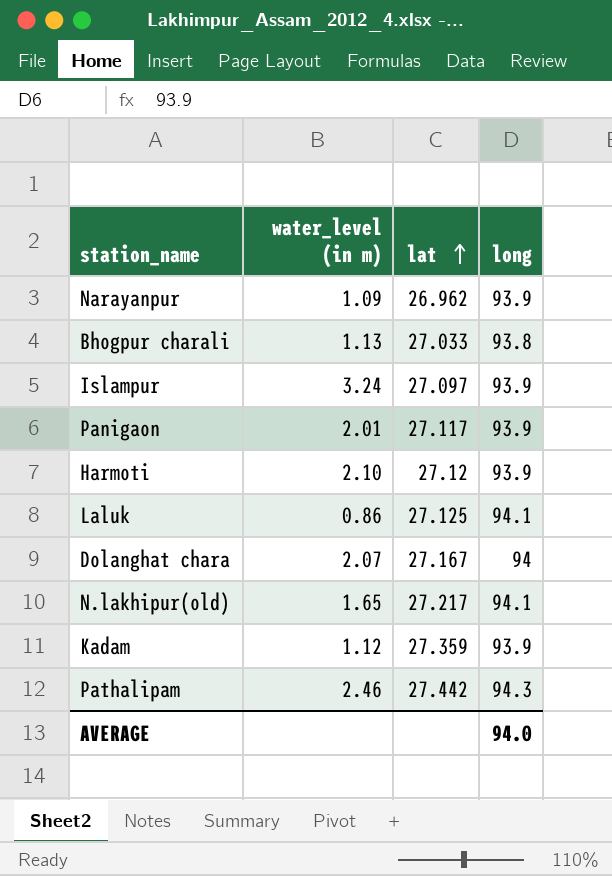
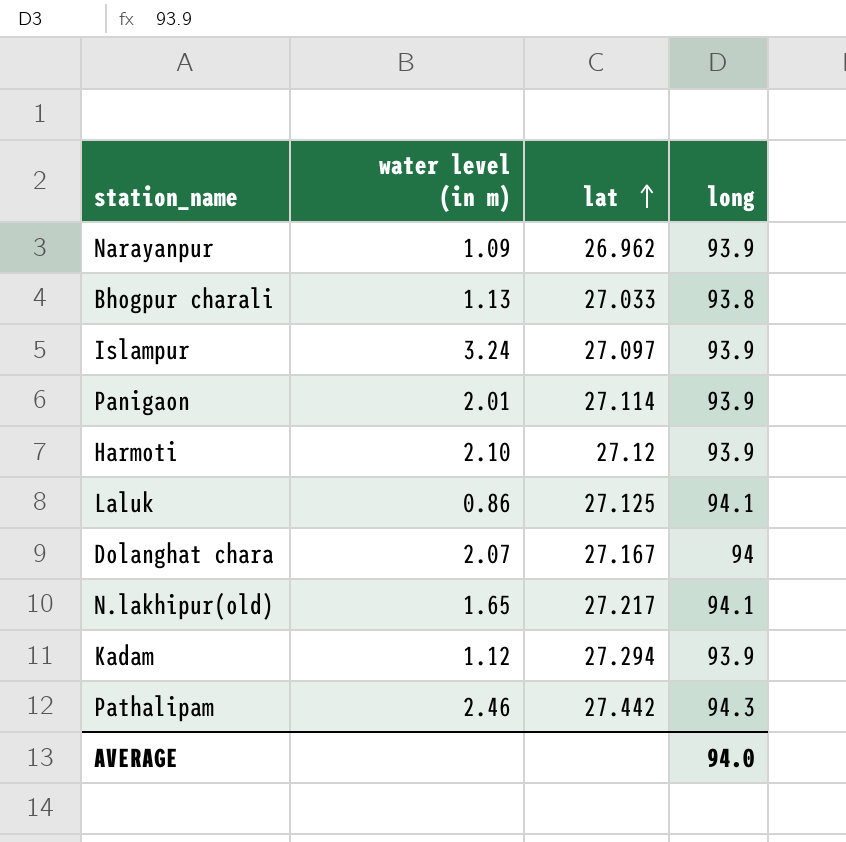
column name: water_level (in m) -> water level (in m)
Panigaon | lat: 27.117 -> 27.114
Kadam | lat: 27.359 -> 27.294

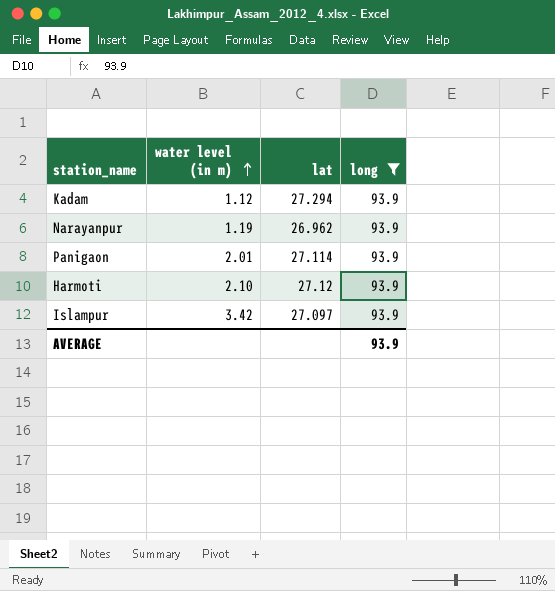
filter: none -> long = 93.9
row order: lat ascending -> water level (in m) ascending
Narayanpur | water level (in m): 1.09 -> 1.19
Islampur | water level (in m): 3.24 -> 3.42
AVERAGE | long: 94.0 -> 93.9

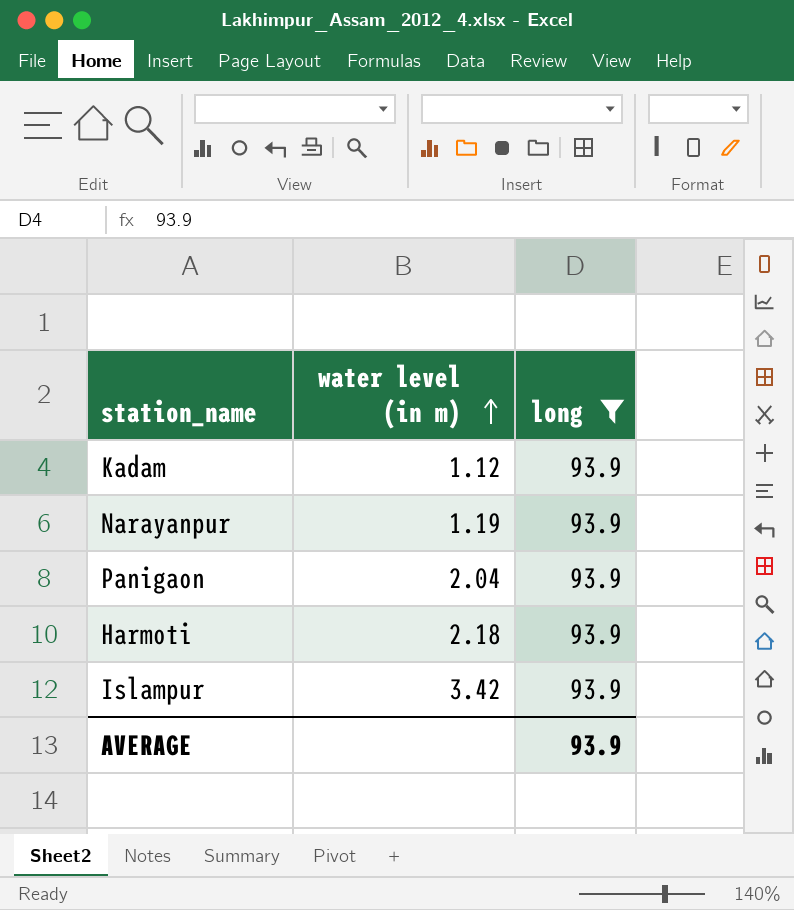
column lat | position: 3 -> none
Panigaon | water level (in m): 2.01 -> 2.04
Harmoti | water level (in m): 2.10 -> 2.18

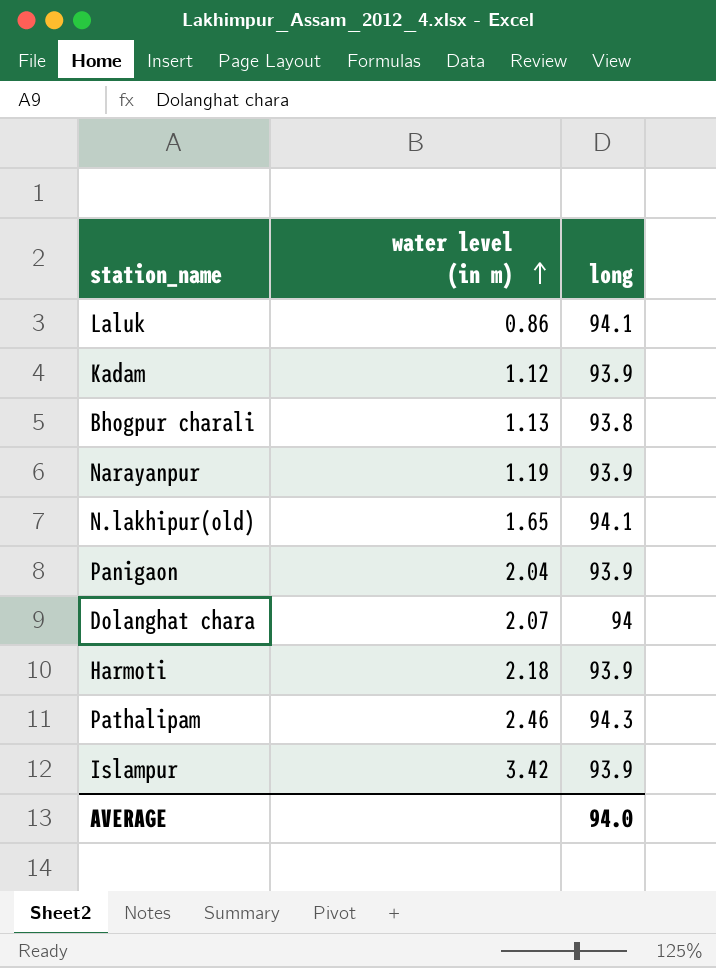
filter: long = 93.9 -> none
AVERAGE | long: 93.9 -> 94.0

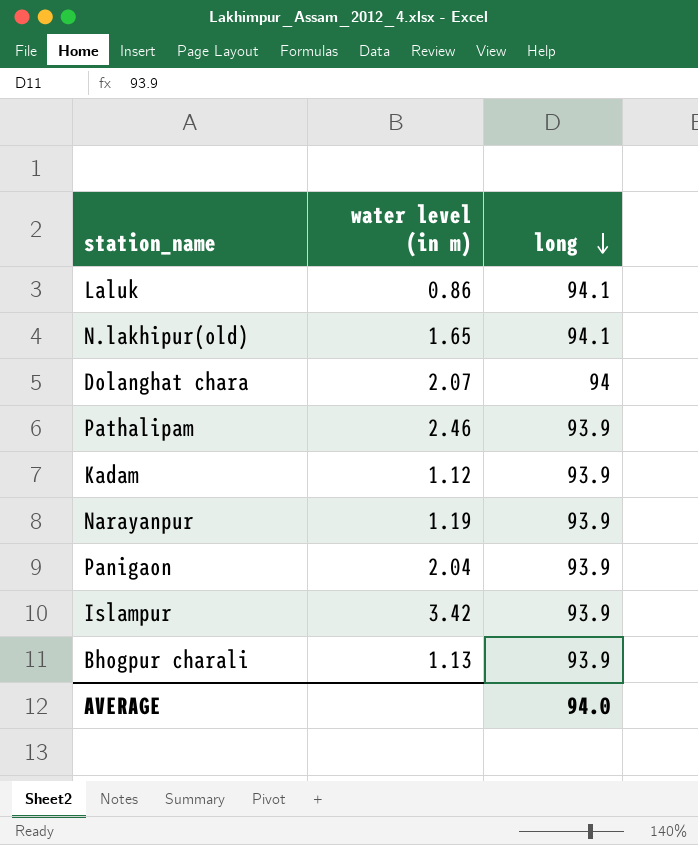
row order: water level (in m) ascending -> long descending
row Harmoti: 2.18 | 93.9 -> none
Pathalipam | long: 94.3 -> 93.9
Bhogpur charali | long: 93.8 -> 93.9

